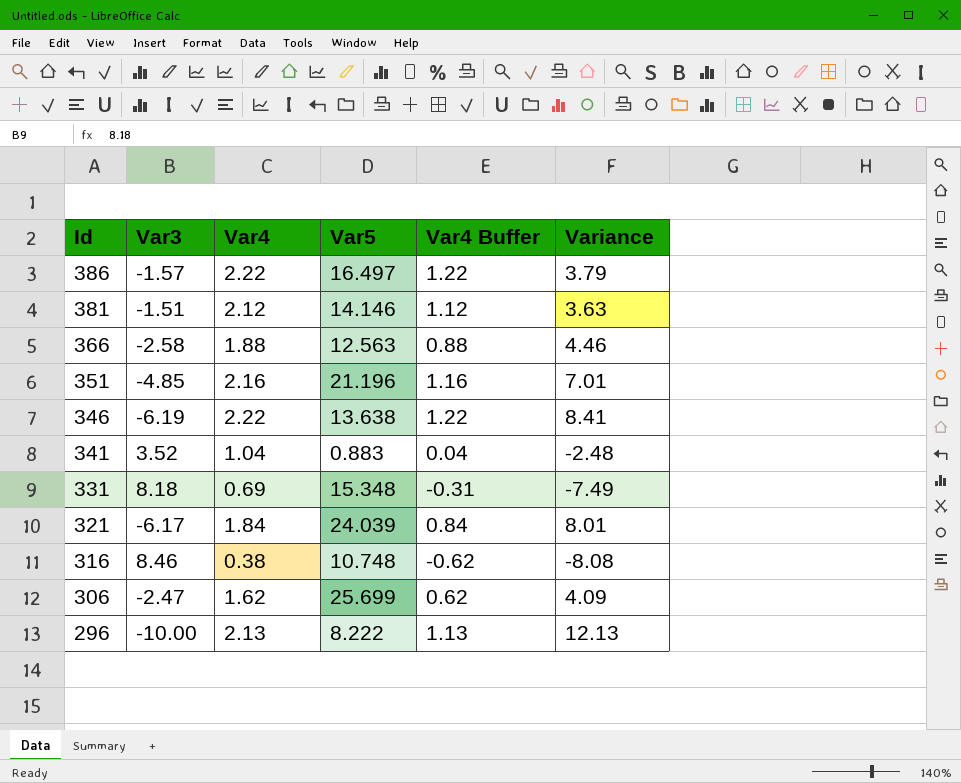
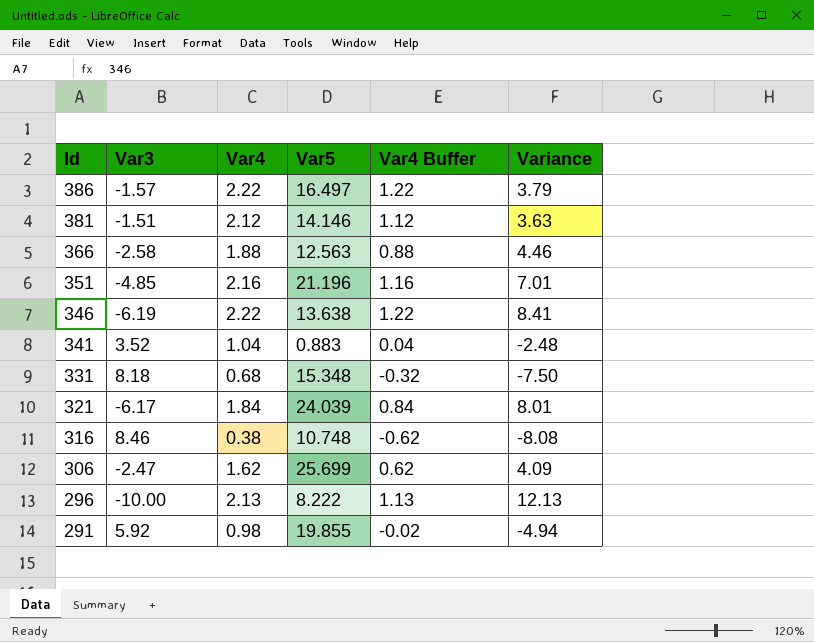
331 | Var4: 0.69 -> 0.68
331 | Var4 Buffer: -0.31 -> -0.32
331 | Variance: -7.49 -> -7.50
row 291: none -> 5.92 | 0.98 | 19.855 | -0.02 | -4.94

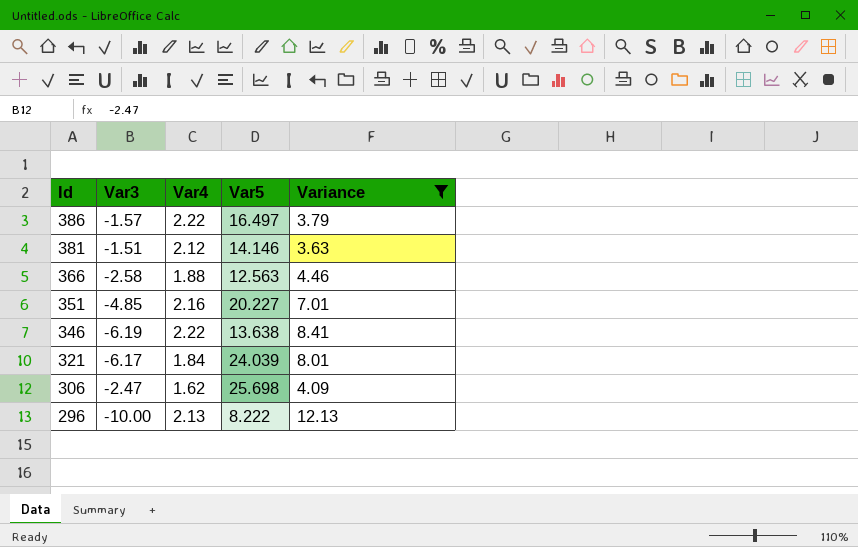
filter: none -> Variance >= 3.63
column Var4 Buffer | formula: [Var4] - 1 -> none
351 | Var5: 21.196 -> 20.227
306 | Var5: 25.699 -> 25.698

